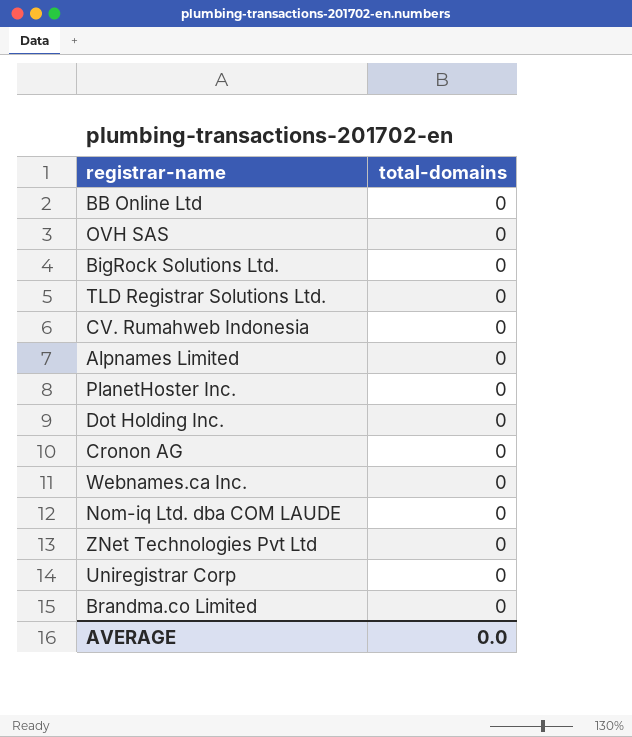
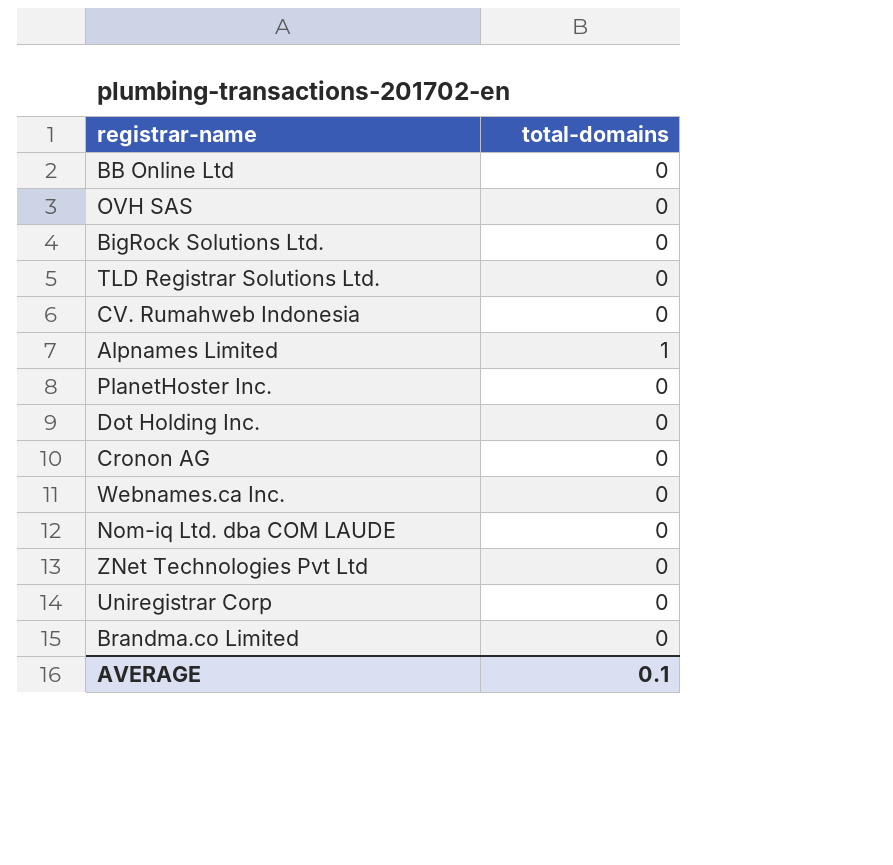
Alpnames Limited | total-domains: 0 -> 1
AVERAGE | total-domains: 0.0 -> 0.1

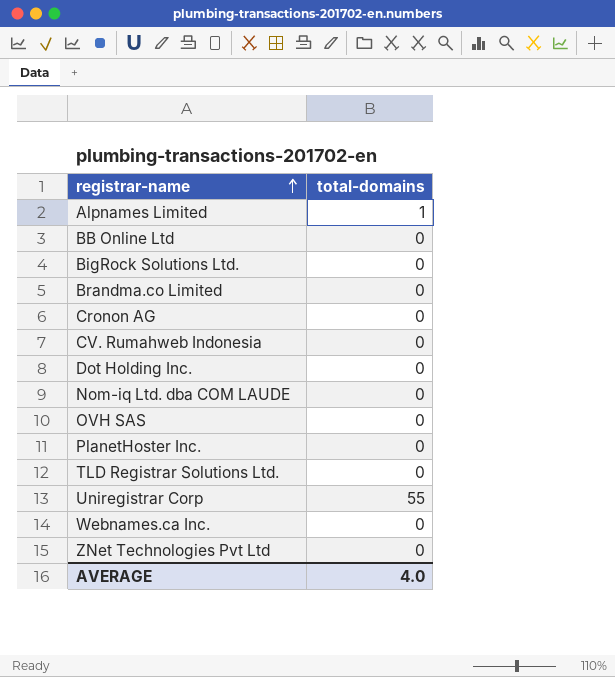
row order: none -> registrar-name ascending
Uniregistrar Corp | total-domains: 0 -> 55
AVERAGE | total-domains: 0.1 -> 4.0

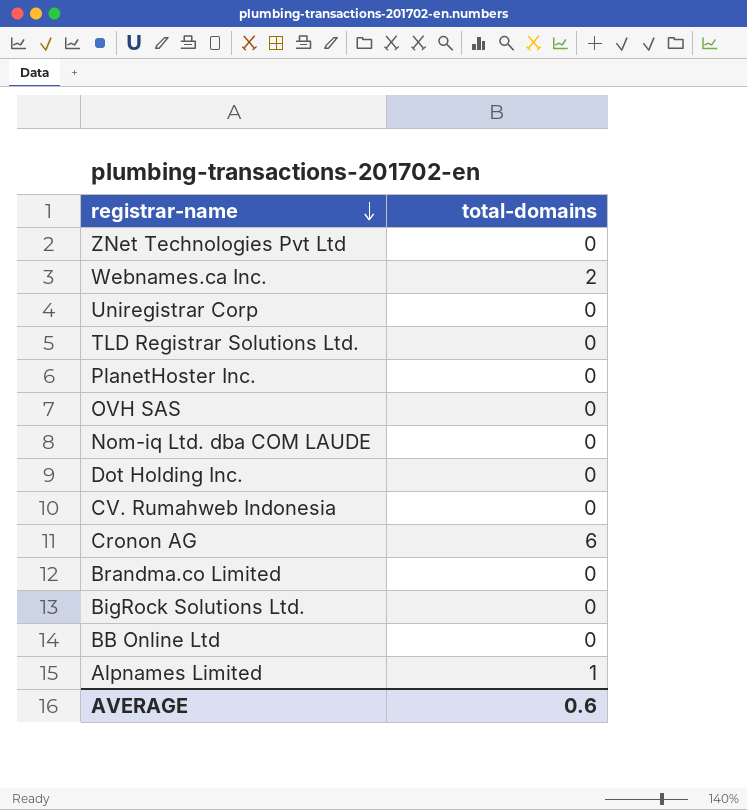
row order: registrar-name ascending -> registrar-name descending
Webnames.ca Inc. | total-domains: 0 -> 2
Uniregistrar Corp | total-domains: 55 -> 0
Cronon AG | total-domains: 0 -> 6
AVERAGE | total-domains: 4.0 -> 0.6

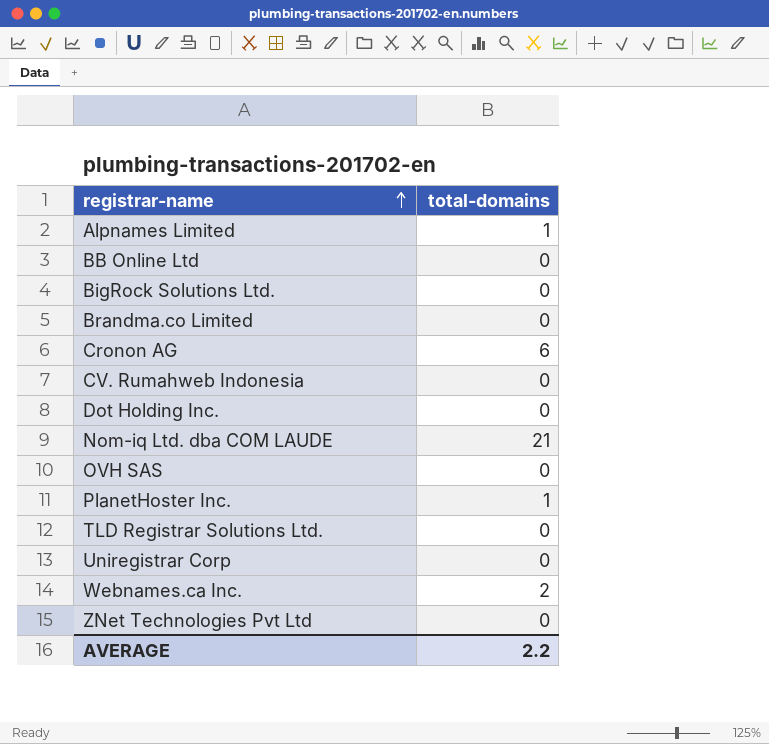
row order: registrar-name descending -> registrar-name ascending
Nom-iq Ltd. dba COM LAUDE | total-domains: 0 -> 21
PlanetHoster Inc. | total-domains: 0 -> 1
AVERAGE | total-domains: 0.6 -> 2.2

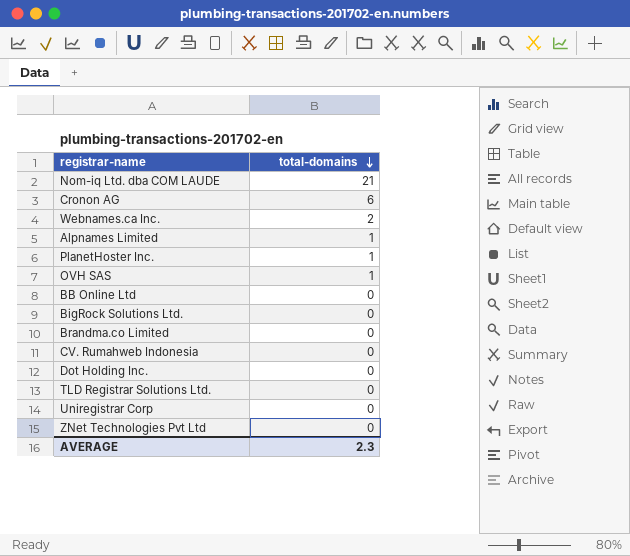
row order: registrar-name ascending -> total-domains descending
OVH SAS | total-domains: 0 -> 1
AVERAGE | total-domains: 2.2 -> 2.3

